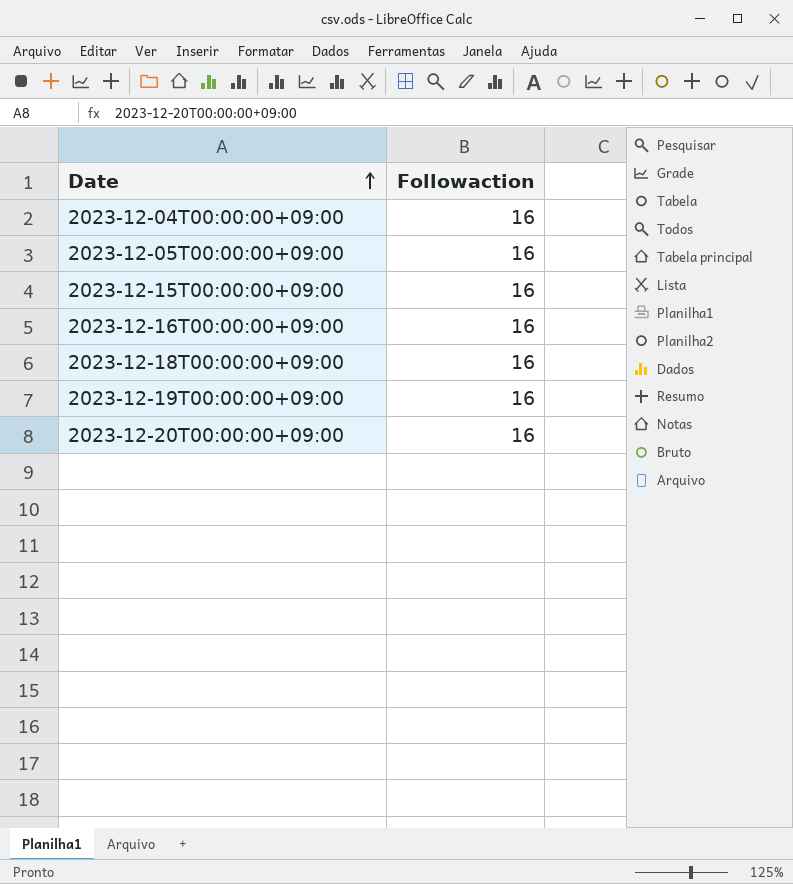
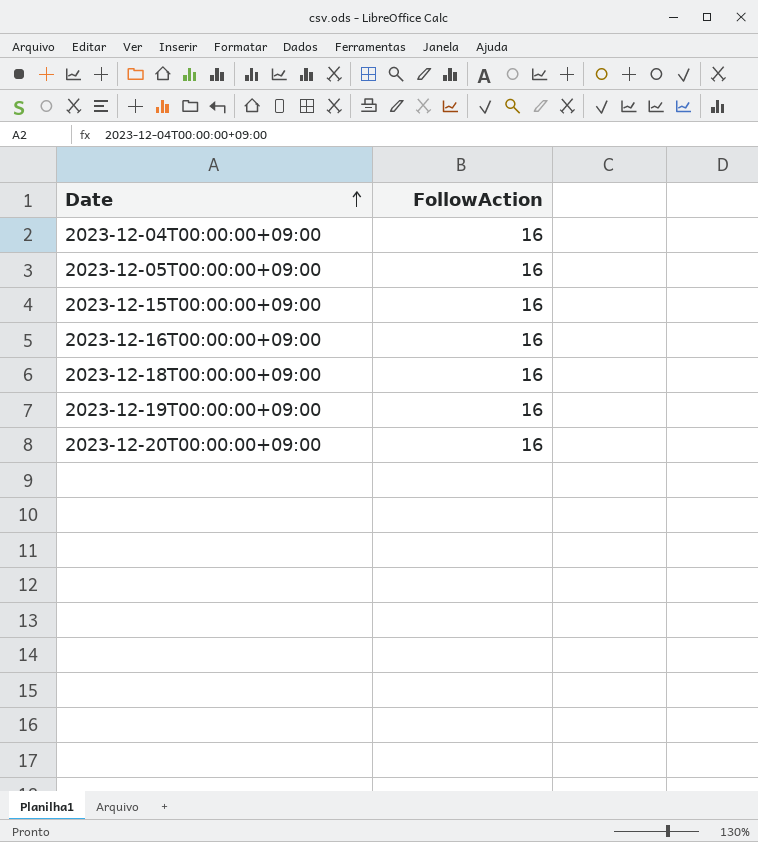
column name: Followaction -> FollowAction

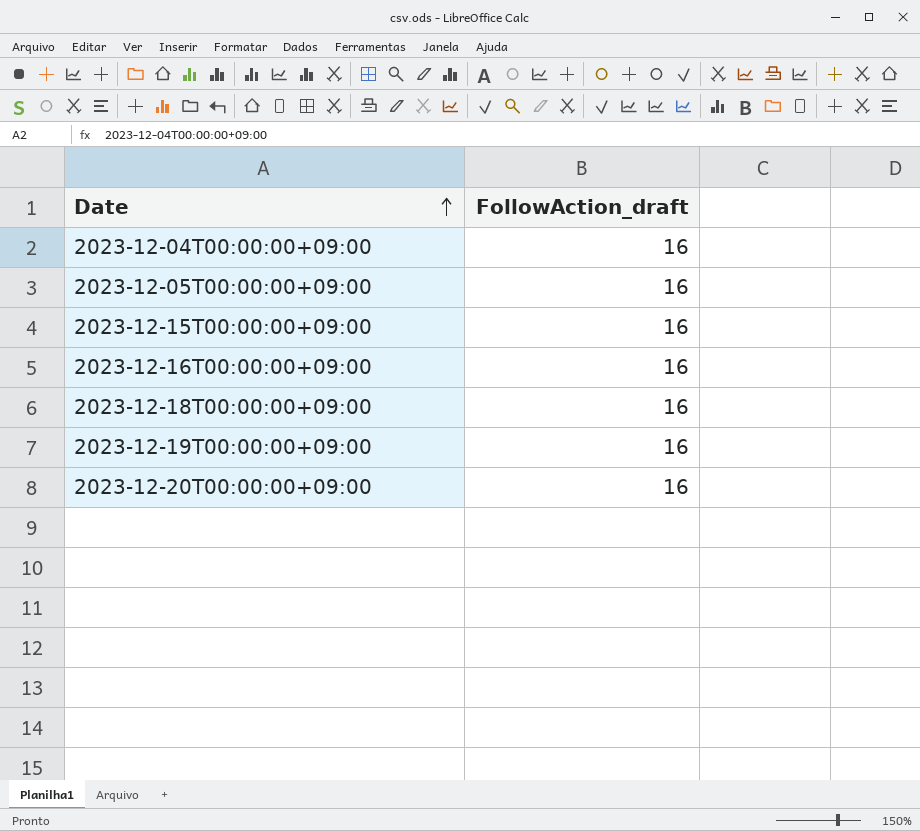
column name: FollowAction -> FollowAction_draft

